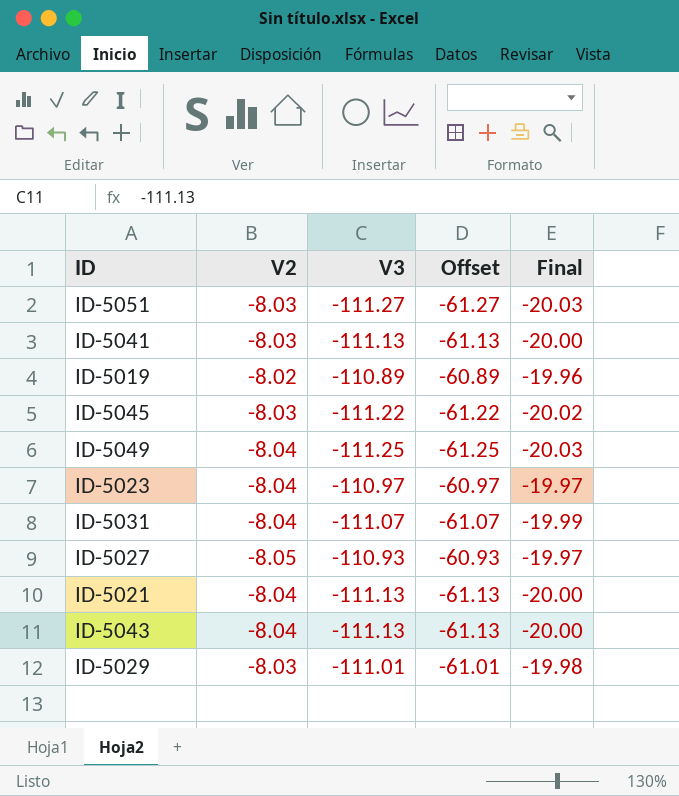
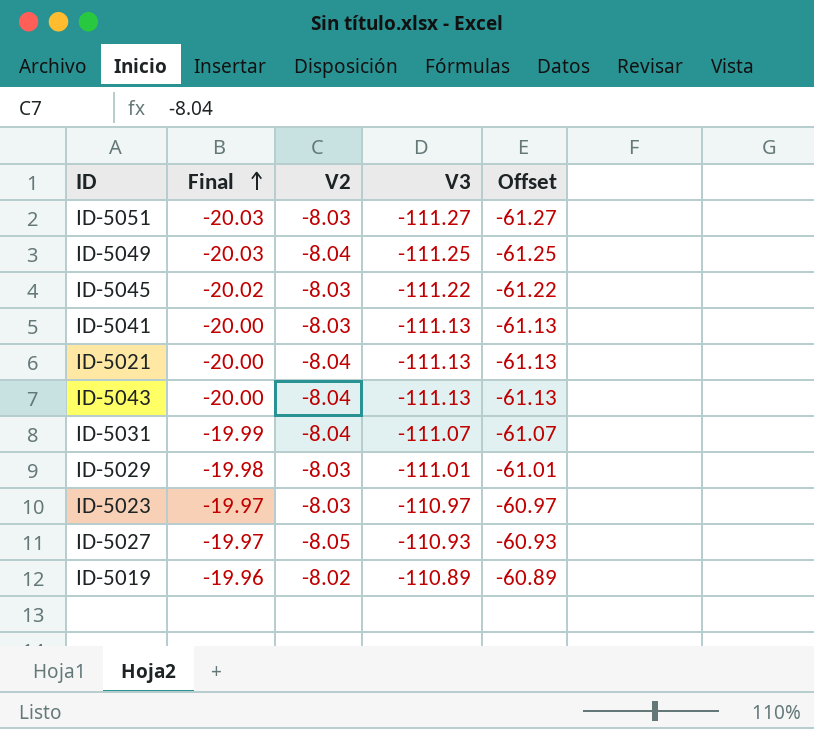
row order: none -> Final ascending
column Final | position: 5 -> 2
ID-5023 | V2: -8.04 -> -8.03

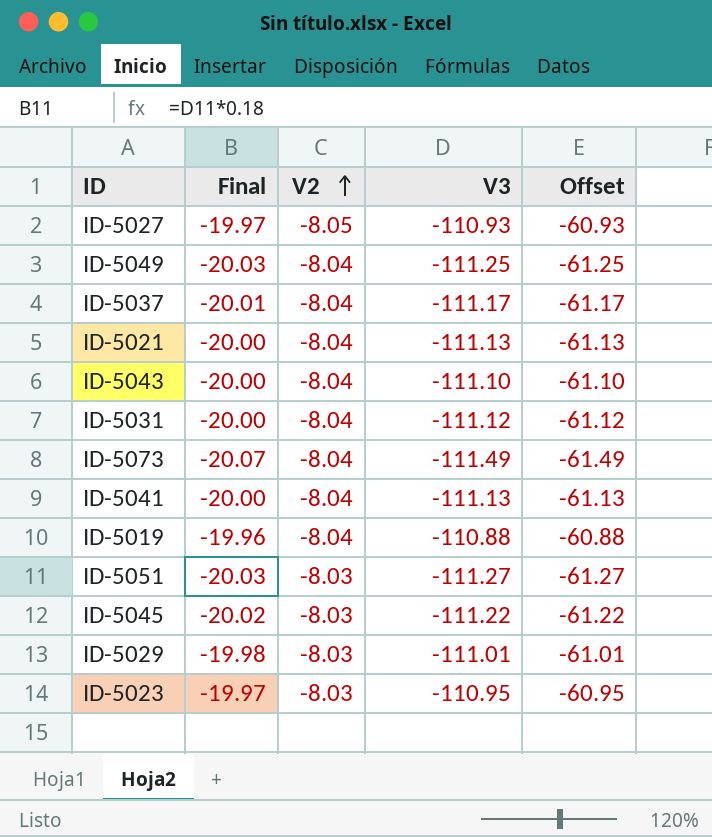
row order: Final ascending -> V2 ascending
row ID-5037: none -> -20.01 | -8.04 | -111.17 | -61.17
ID-5043 | V3: -111.13 -> -111.10
ID-5043 | Offset: -61.13 -> -61.10
ID-5031 | Final: -19.99 -> -20.00
ID-5031 | V3: -111.07 -> -111.12
ID-5031 | Offset: -61.07 -> -61.12
row ID-5073: none -> -20.07 | -8.04 | -111.49 | -61.49
ID-5041 | V2: -8.03 -> -8.04
ID-5019 | V2: -8.02 -> -8.04
ID-5019 | V3: -110.89 -> -110.88
ID-5019 | Offset: -60.89 -> -60.88
ID-5023 | V3: -110.97 -> -110.95
ID-5023 | Offset: -60.97 -> -60.95

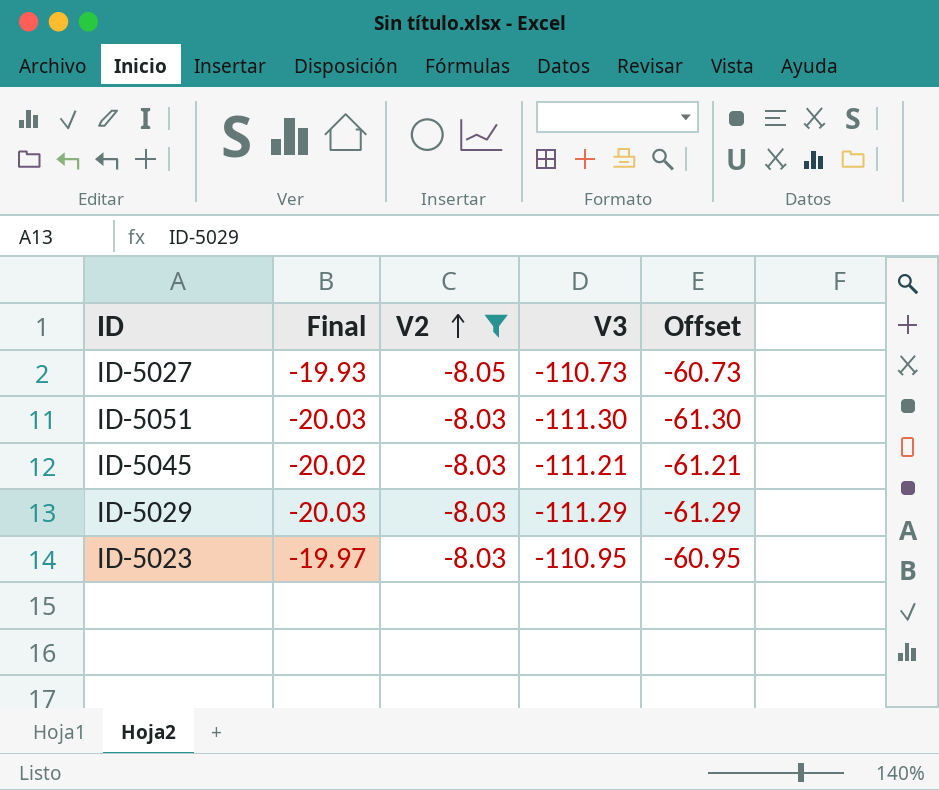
filter: none -> V2 != -8.04
ID-5027 | Final: -19.97 -> -19.93
ID-5027 | V3: -110.93 -> -110.73
ID-5027 | Offset: -60.93 -> -60.73
ID-5051 | V3: -111.27 -> -111.30
ID-5051 | Offset: -61.27 -> -61.30
ID-5045 | V3: -111.22 -> -111.21
ID-5045 | Offset: -61.22 -> -61.21
ID-5029 | Final: -19.98 -> -20.03
ID-5029 | V3: -111.01 -> -111.29
ID-5029 | Offset: -61.01 -> -61.29

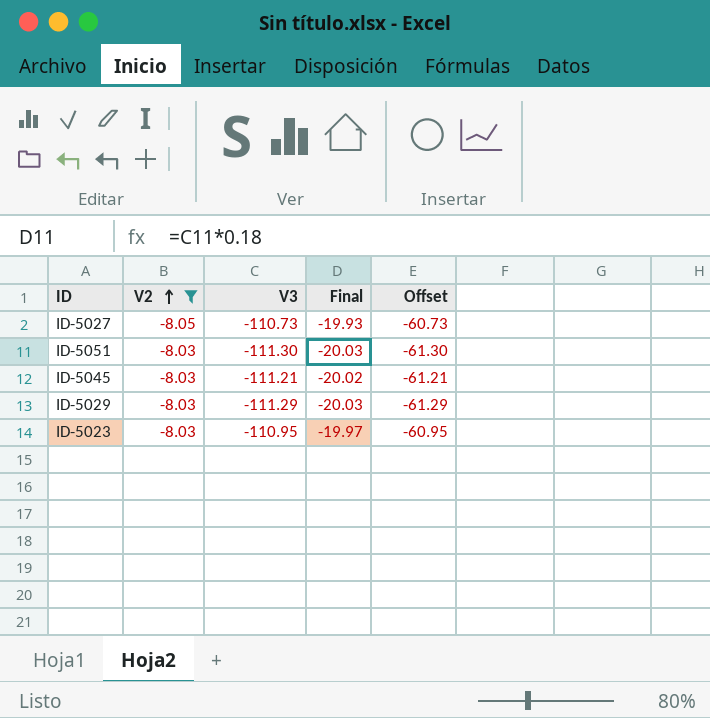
column Final | position: 2 -> 4

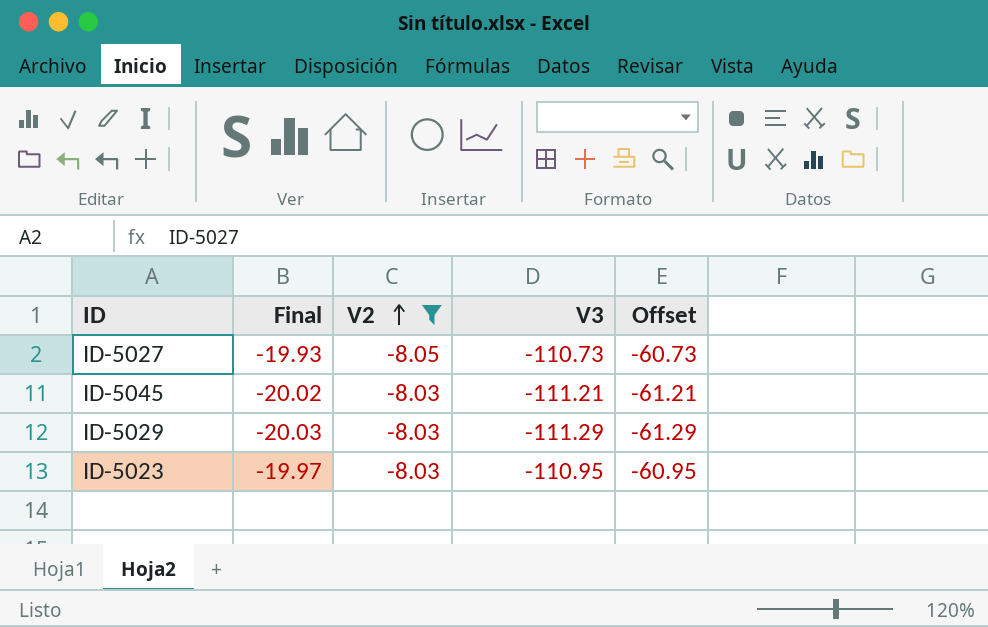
column Final | position: 4 -> 2
row ID-5051: -8.03 | -111.30 | -20.03 | -61.30 -> none

